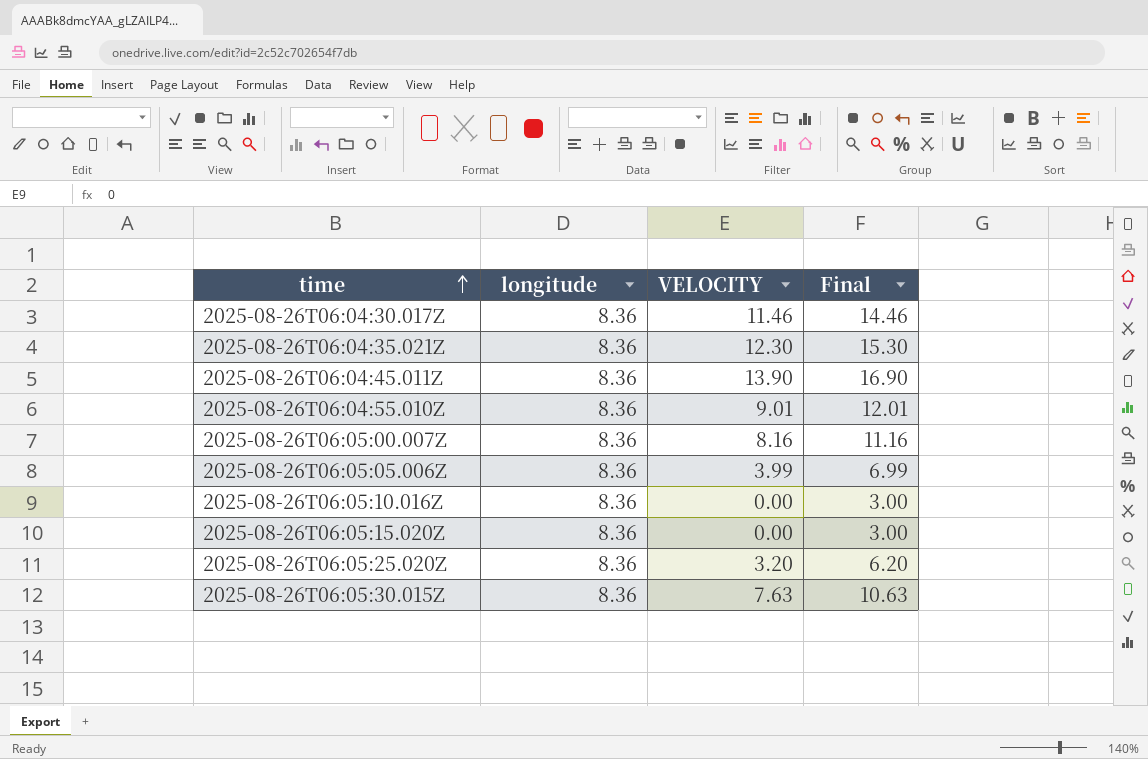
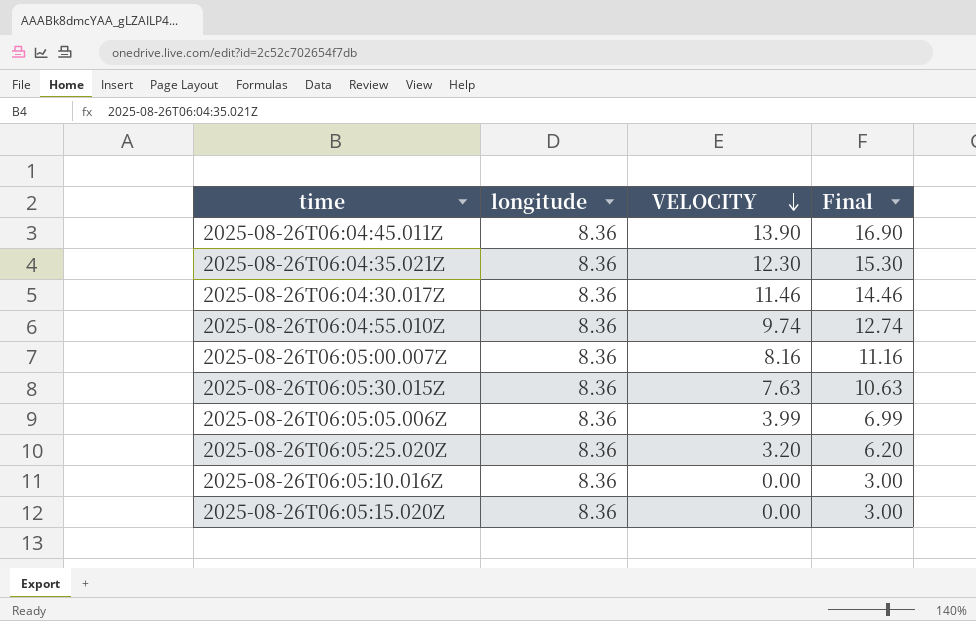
row order: time ascending -> VELOCITY descending
2025-08-26T06:04:55.010Z | VELOCITY: 9.01 -> 9.74
2025-08-26T06:04:55.010Z | Final: 12.01 -> 12.74

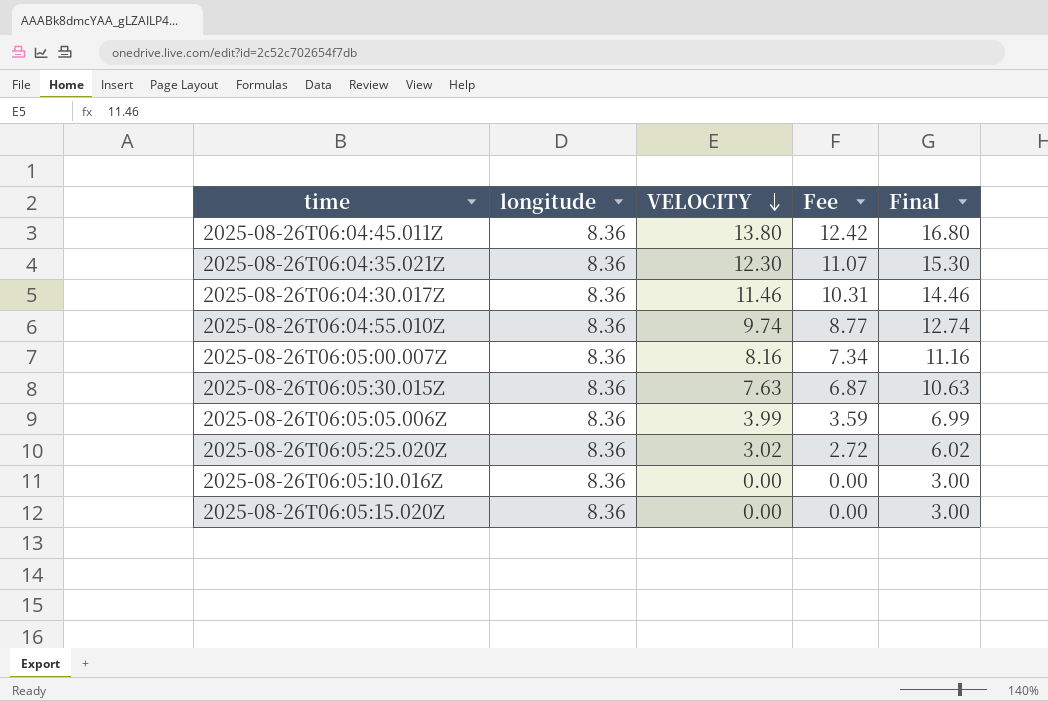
column Fee | formula: none -> [VELOCITY] * 0.9
2025-08-26T06:04:45.011Z | VELOCITY: 13.90 -> 13.80
2025-08-26T06:04:45.011Z | Final: 16.90 -> 16.80
2025-08-26T06:05:25.020Z | VELOCITY: 3.20 -> 3.02
2025-08-26T06:05:25.020Z | Final: 6.20 -> 6.02

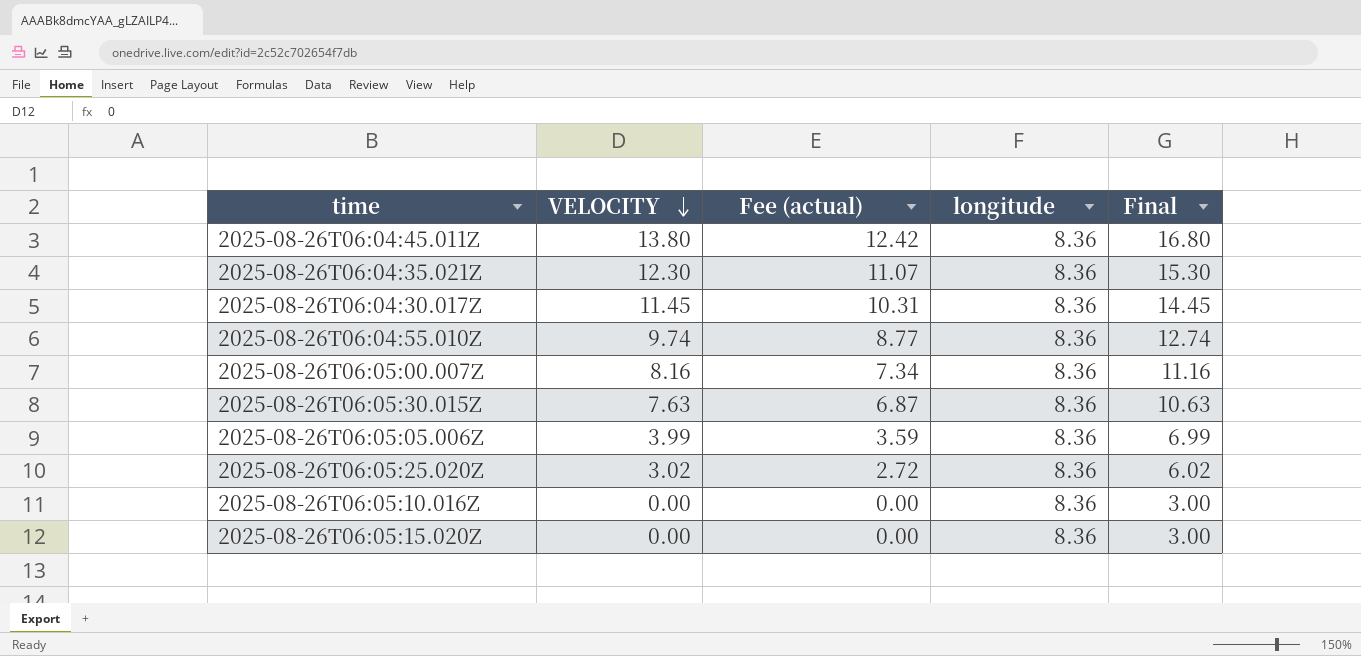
column name: Fee -> Fee (actual)
column longitude | position: 2 -> 4
2025-08-26T06:04:30.017Z | VELOCITY: 11.46 -> 11.45
2025-08-26T06:04:30.017Z | Final: 14.46 -> 14.45

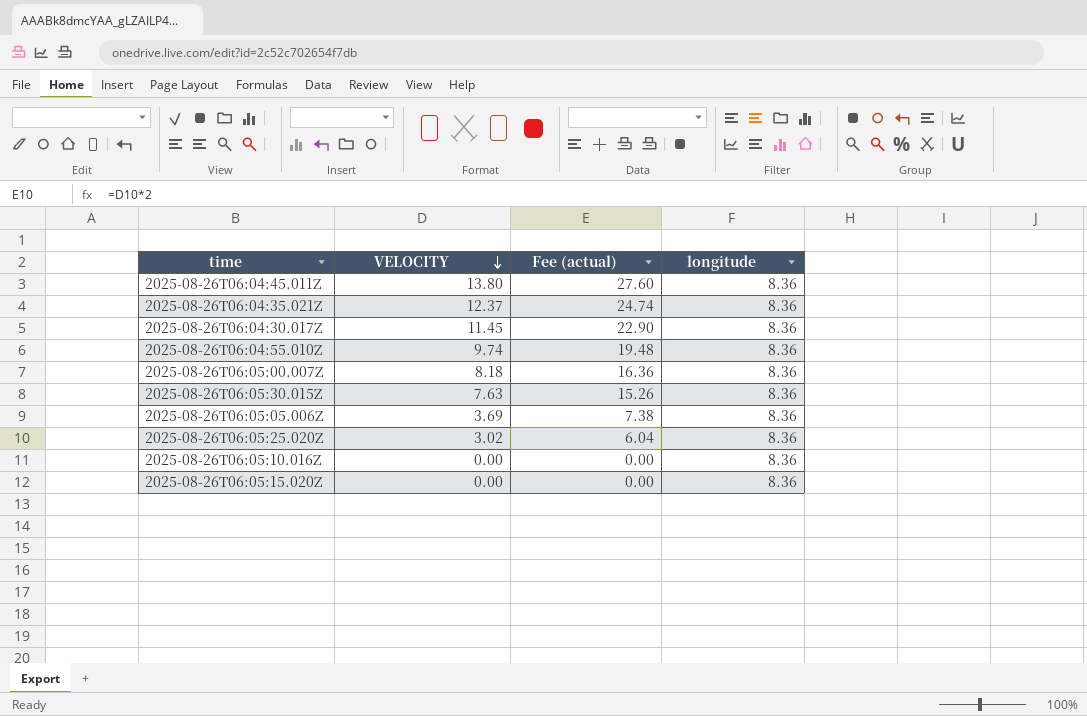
column Final | formula: [VELOCITY] + 3 -> none
column Fee (actual) | formula: [VELOCITY] * 0.9 -> [VELOCITY] * 2
2025-08-26T06:04:35.021Z | VELOCITY: 12.30 -> 12.37
2025-08-26T06:05:00.007Z | VELOCITY: 8.16 -> 8.18
2025-08-26T06:05:05.006Z | VELOCITY: 3.99 -> 3.69

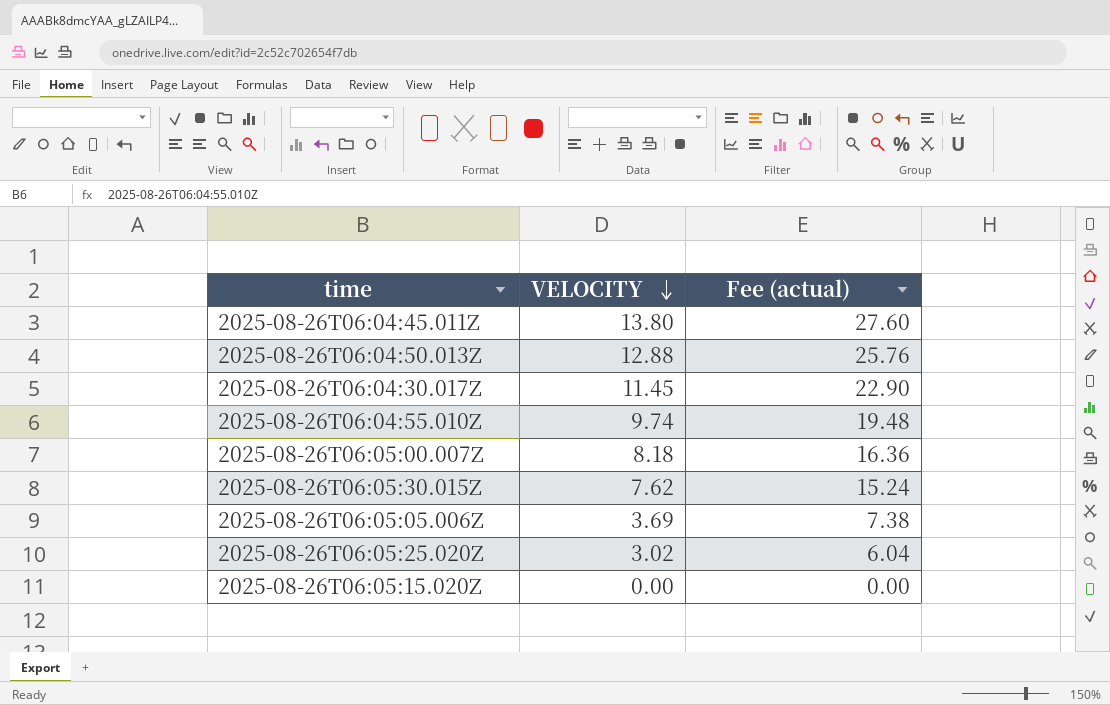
column longitude | position: 4 -> none
row 2025-08-26T06:04:35.021Z: 12.37 | 24.74 | 8.36 -> none
row 2025-08-26T06:05:10.016Z: 0.00 | 0.00 | 8.36 -> none
row 2025-08-26T06:04:50.013Z: none -> 12.88 | 25.76
2025-08-26T06:05:30.015Z | VELOCITY: 7.63 -> 7.62
2025-08-26T06:05:30.015Z | Fee (actual): 15.26 -> 15.24

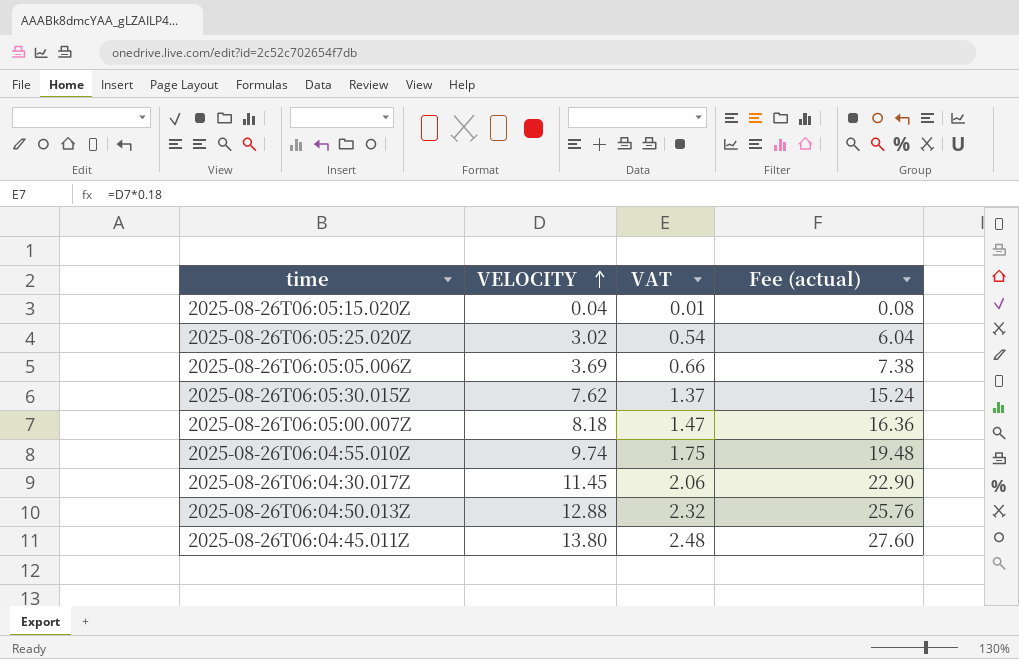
row order: VELOCITY descending -> VELOCITY ascending
column VAT | formula: none -> [VELOCITY] * 0.18
2025-08-26T06:05:15.020Z | VELOCITY: 0.00 -> 0.04
2025-08-26T06:05:15.020Z | Fee (actual): 0.00 -> 0.08

